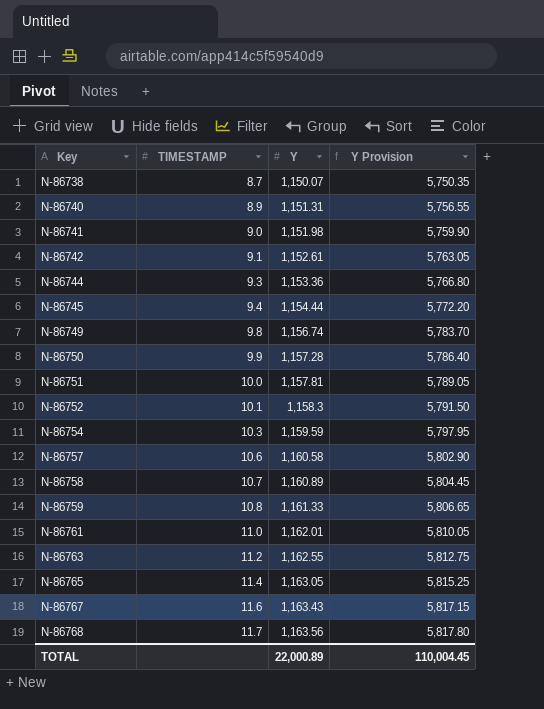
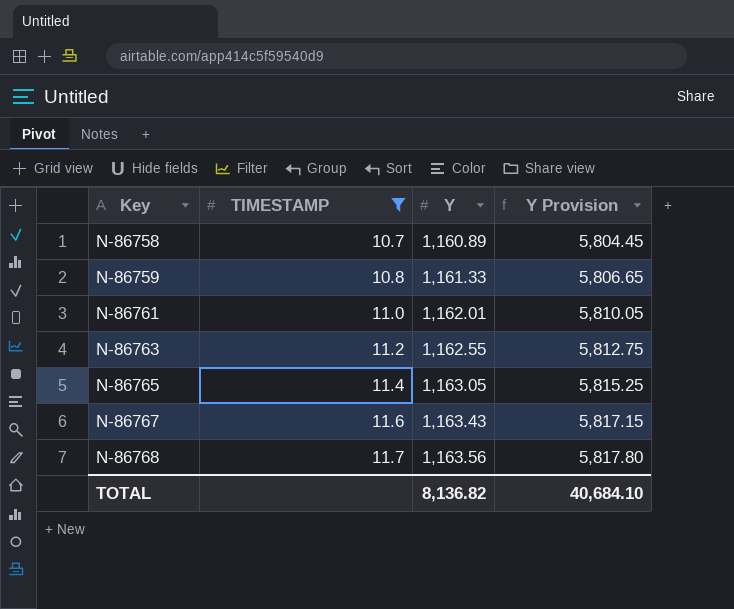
filter: none -> TIMESTAMP >= 10.7
TOTAL | Y: 22,000.89 -> 8,136.82
TOTAL | Y Provision: 110,004.45 -> 40,684.10

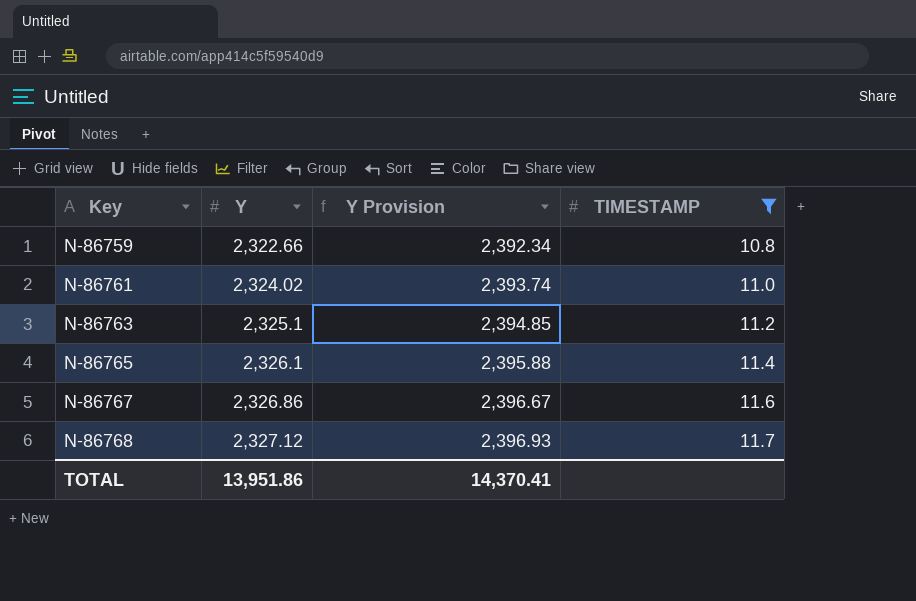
column Y Provision | formula: [Y] * 5 -> [Y] * 1.03
column TIMESTAMP | position: 2 -> 4
row N-86758: 10.7 | 1,160.89 | 5,804.45 -> none
N-86759 | Y: 1,161.33 -> 2,322.66
N-86761 | Y: 1,162.01 -> 2,324.02
N-86763 | Y: 1,162.55 -> 2,325.1
N-86765 | Y: 1,163.05 -> 2,326.1
N-86767 | Y: 1,163.43 -> 2,326.86
N-86768 | Y: 1,163.56 -> 2,327.12
TOTAL | Y: 8,136.82 -> 13,951.86
TOTAL | Y Provision: 40,684.10 -> 14,370.41

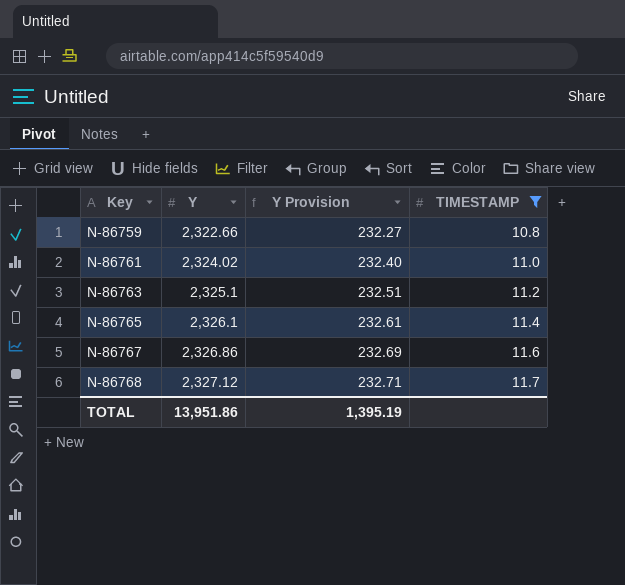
column Y Provision | formula: [Y] * 1.03 -> [Y] * 0.1
TOTAL | Y Provision: 14,370.41 -> 1,395.19

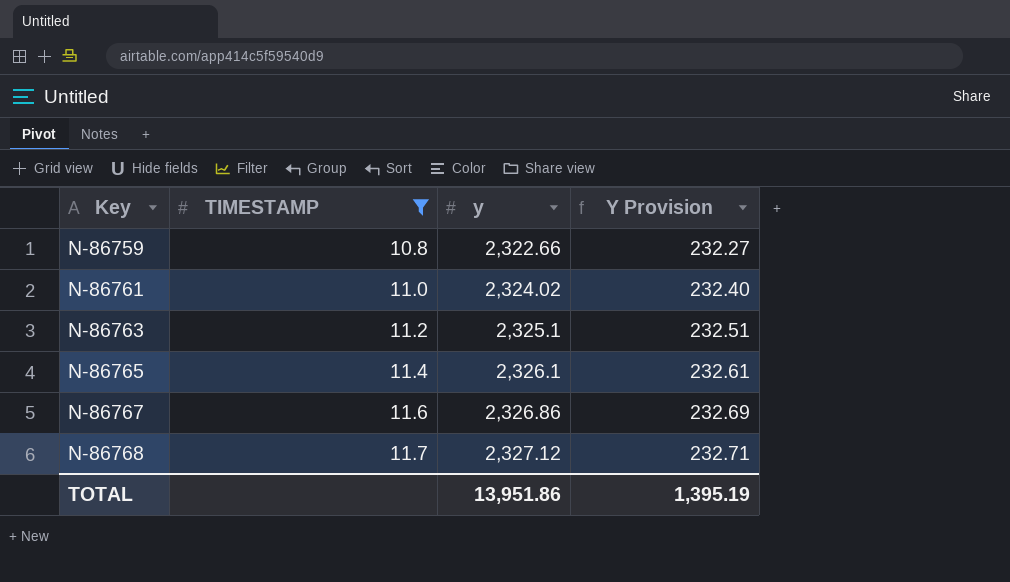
column TIMESTAMP | position: 4 -> 2
column name: Y -> y

